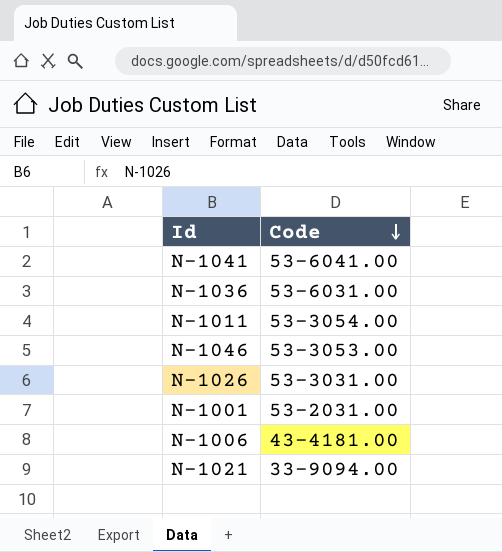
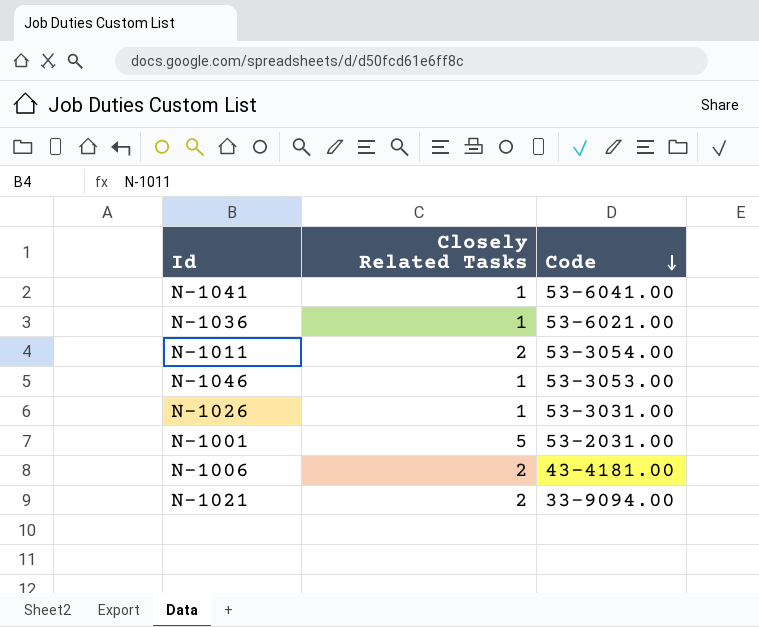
column Closely Related Tasks | position: none -> 2
N-1036 | Code: 53-6031.00 -> 53-6021.00

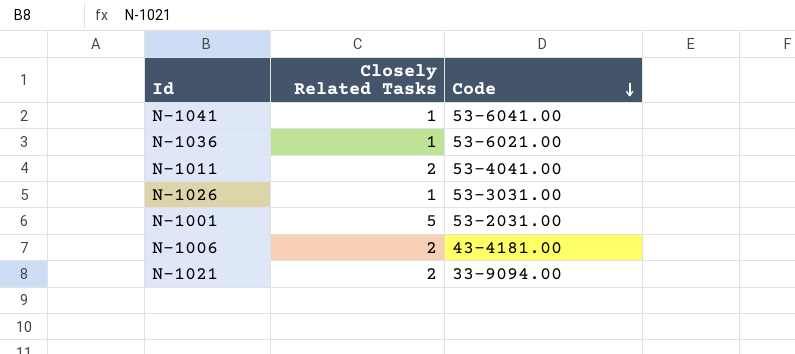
row N-1046: 1 | 53-3053.00 -> none
N-1011 | Code: 53-3054.00 -> 53-4041.00

